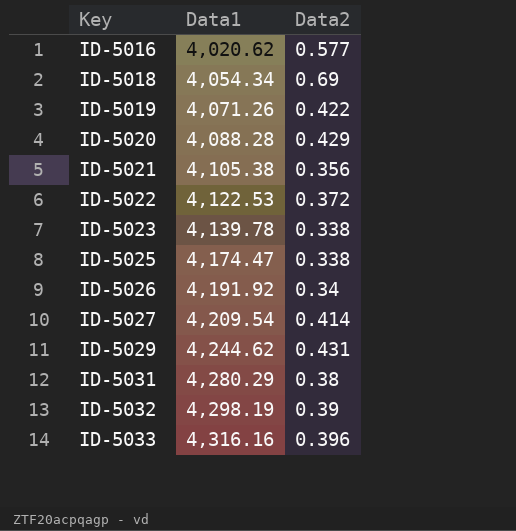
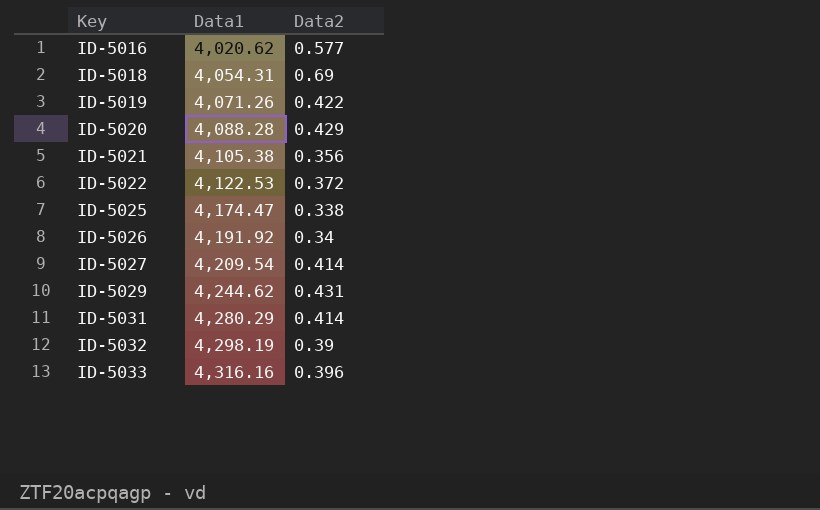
row ID-5023: 4,139.78 | 0.338 -> none
ID-5018 | Data1: 4,054.34 -> 4,054.31
ID-5031 | Data2: 0.38 -> 0.414

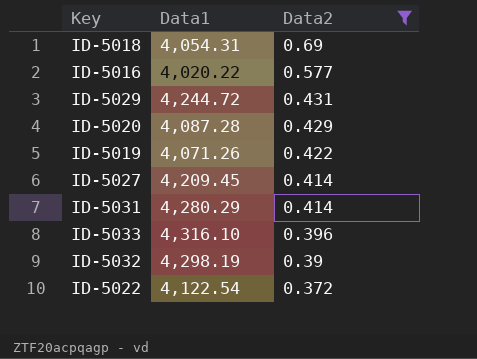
filter: none -> Data2 >= 0.372
row order: Key ascending -> Data2 descending
ID-5016 | Data1: 4,020.62 -> 4,020.22
ID-5029 | Data1: 4,244.62 -> 4,244.72
ID-5020 | Data1: 4,088.28 -> 4,087.28
ID-5027 | Data1: 4,209.54 -> 4,209.45
ID-5033 | Data1: 4,316.16 -> 4,316.10
ID-5022 | Data1: 4,122.53 -> 4,122.54

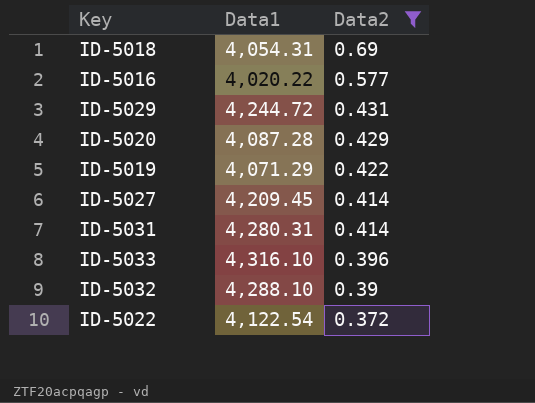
ID-5019 | Data1: 4,071.26 -> 4,071.29
ID-5031 | Data1: 4,280.29 -> 4,280.31
ID-5032 | Data1: 4,298.19 -> 4,288.10

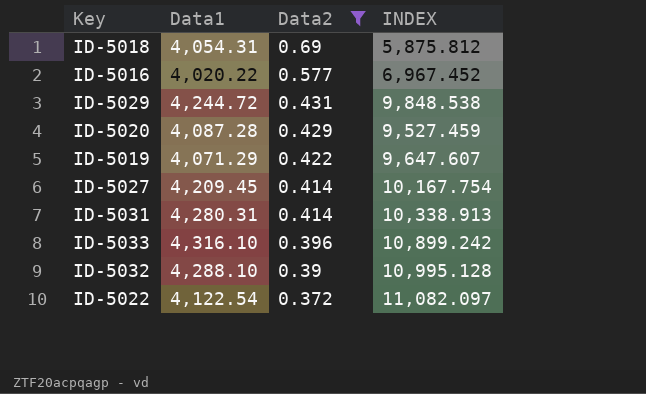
column INDEX | formula: none -> [Data1] / [Data2]

